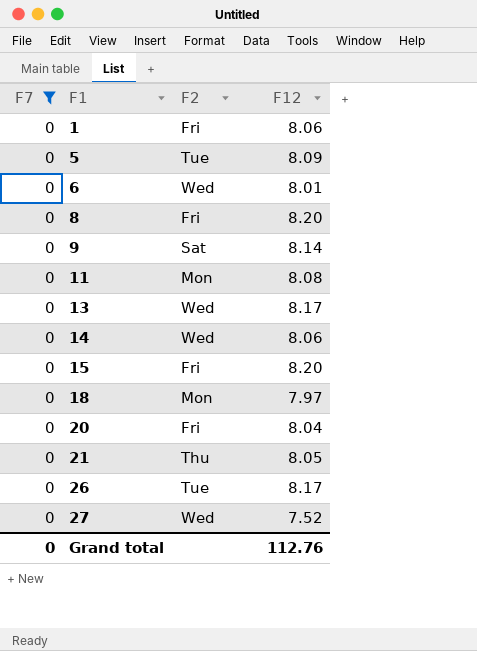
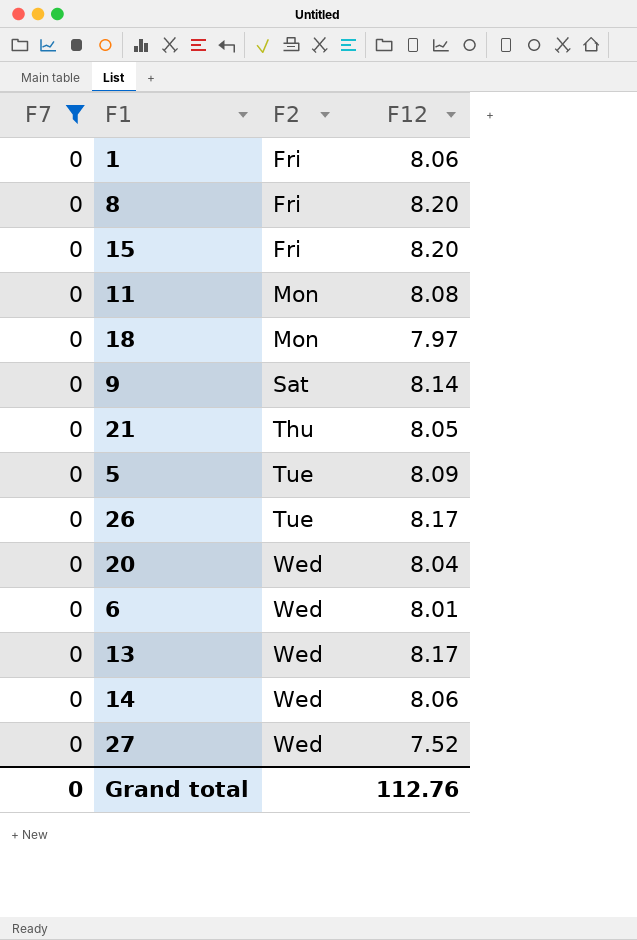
row order: F1 ascending -> F2 ascending
20 | F2: Fri -> Wed

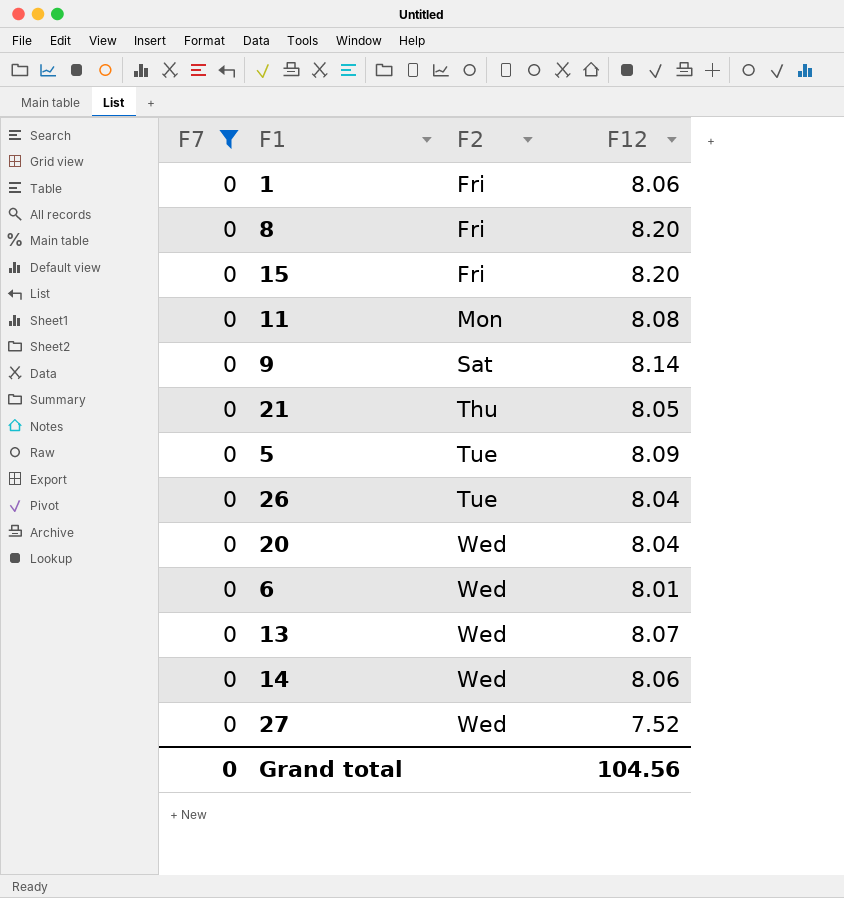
row 18: 0 | Mon | 7.97 -> none
26 | F12: 8.17 -> 8.04
13 | F12: 8.17 -> 8.07
Grand total | F12: 112.76 -> 104.56

